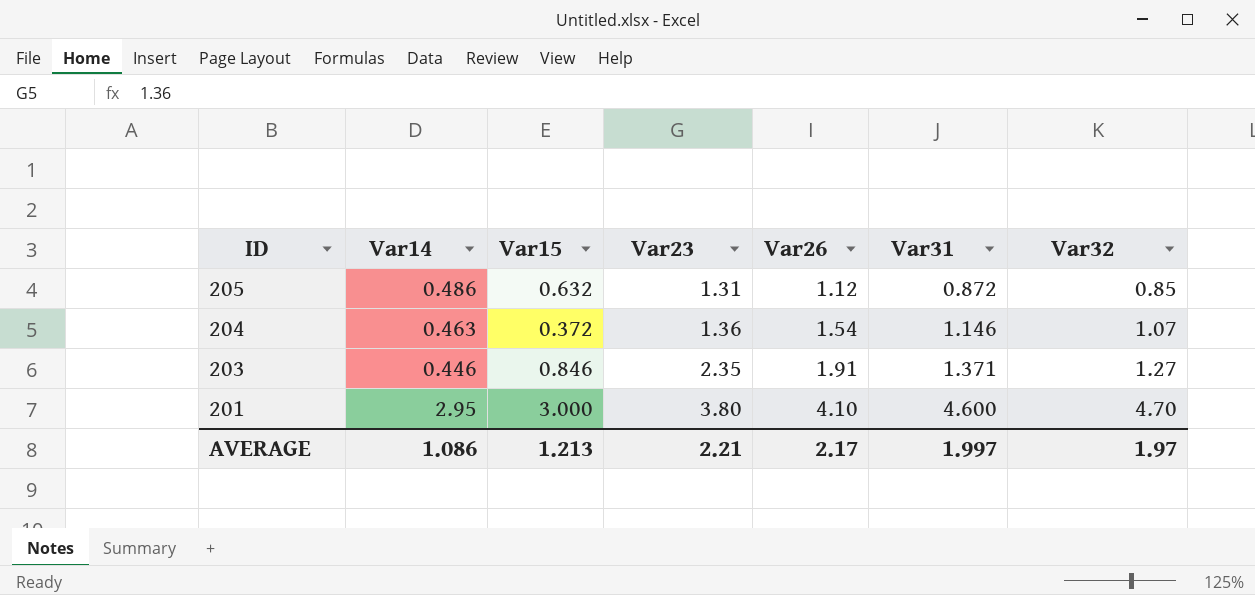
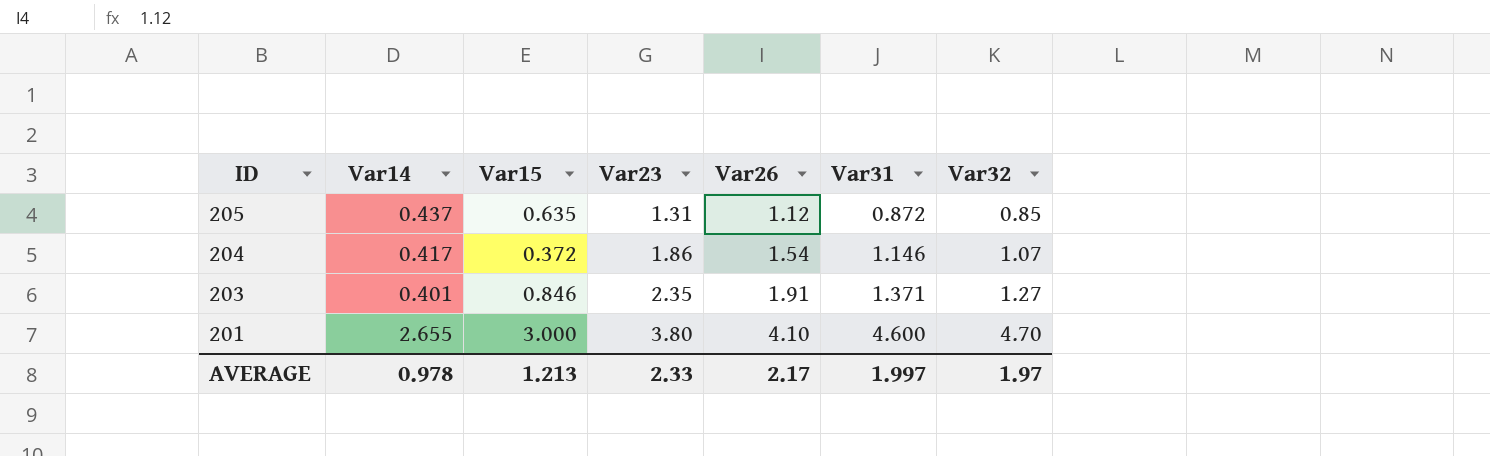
205 | Var14: 0.486 -> 0.437
205 | Var15: 0.632 -> 0.635
204 | Var14: 0.463 -> 0.417
204 | Var23: 1.36 -> 1.86
203 | Var14: 0.446 -> 0.401
201 | Var14: 2.95 -> 2.655
AVERAGE | Var14: 1.086 -> 0.978
AVERAGE | Var23: 2.21 -> 2.33

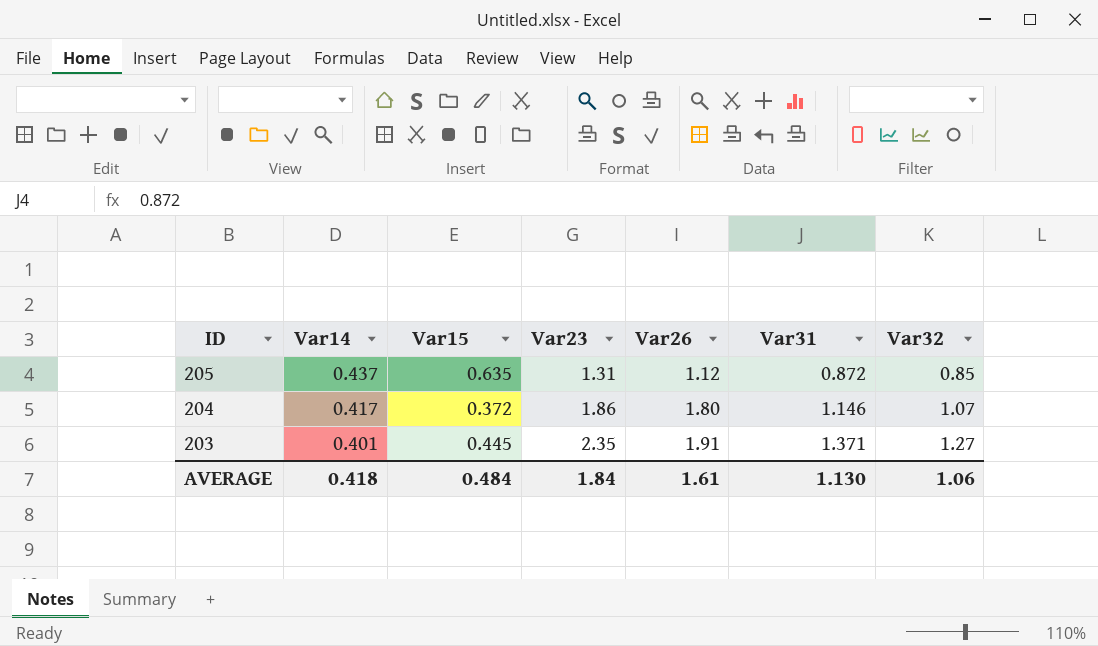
row 201: 2.655 | 3.000 | 3.80 | 4.10 | 4.600 | 4.70 -> none
204 | Var26: 1.54 -> 1.80
203 | Var15: 0.846 -> 0.445
AVERAGE | Var14: 0.978 -> 0.418
AVERAGE | Var15: 1.213 -> 0.484
AVERAGE | Var23: 2.33 -> 1.84
AVERAGE | Var26: 2.17 -> 1.61
AVERAGE | Var31: 1.997 -> 1.130
AVERAGE | Var32: 1.97 -> 1.06

